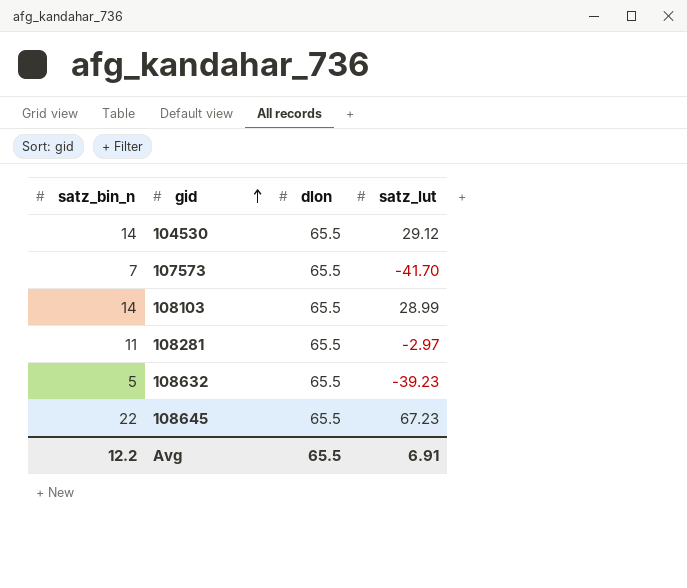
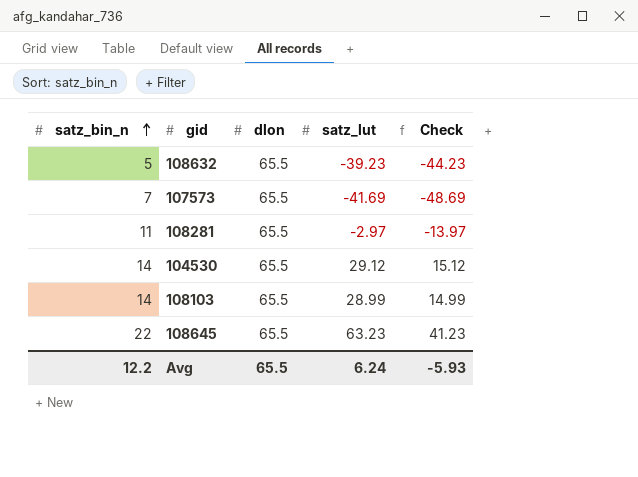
row order: gid ascending -> satz_bin_n ascending
column Check | formula: none -> [satz_lut] - [satz_bin_n]
107573 | satz_lut: -41.70 -> -41.69
108645 | satz_lut: 67.23 -> 63.23
Avg | satz_lut: 6.91 -> 6.24

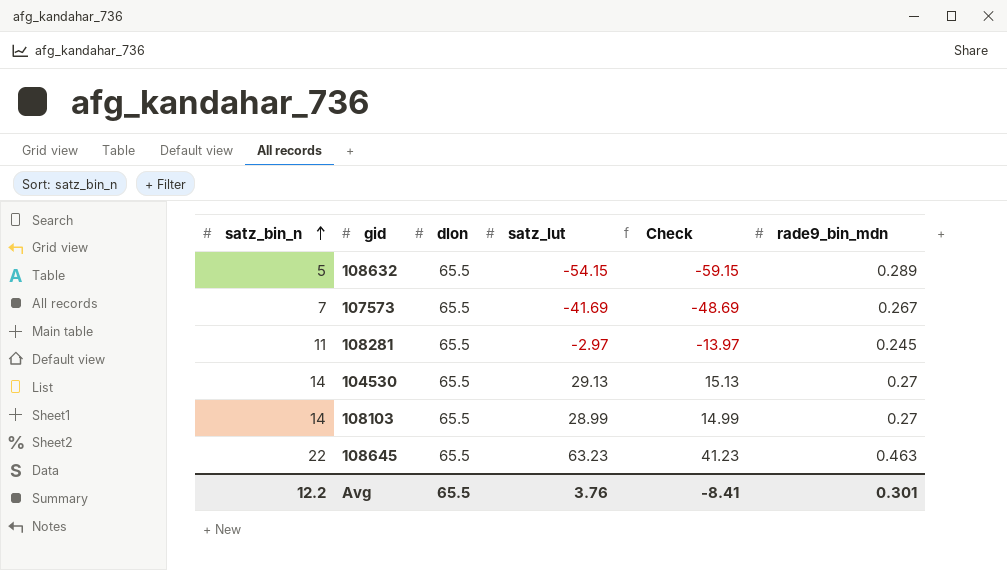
column rade9_bin_mdn | position: none -> 6
108632 | satz_lut: -39.23 -> -54.15
108632 | Check: -44.23 -> -59.15
104530 | satz_lut: 29.12 -> 29.13
104530 | Check: 15.12 -> 15.13
Avg | satz_lut: 6.24 -> 3.76
Avg | Check: -5.93 -> -8.41

